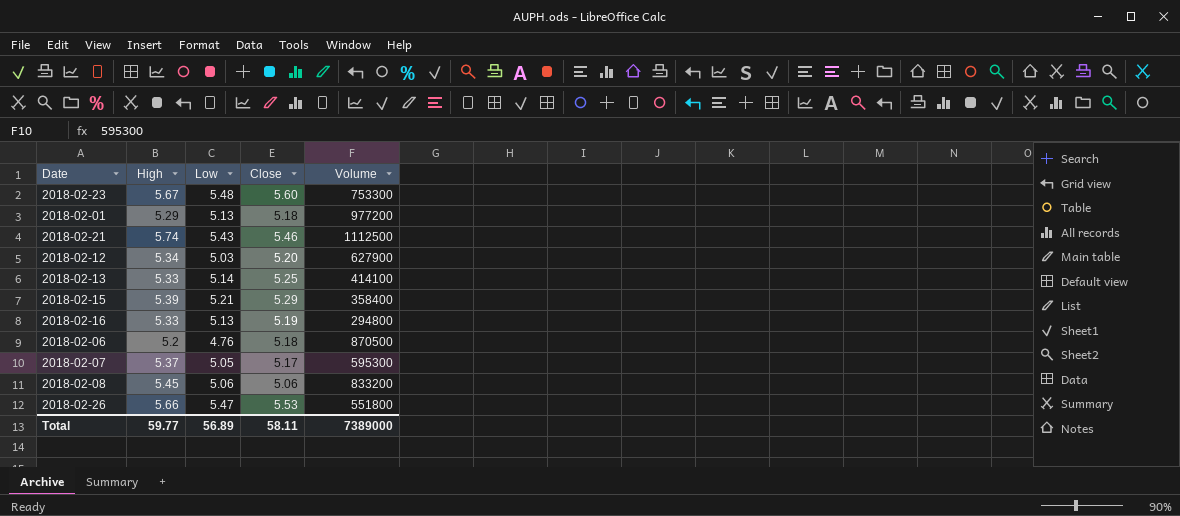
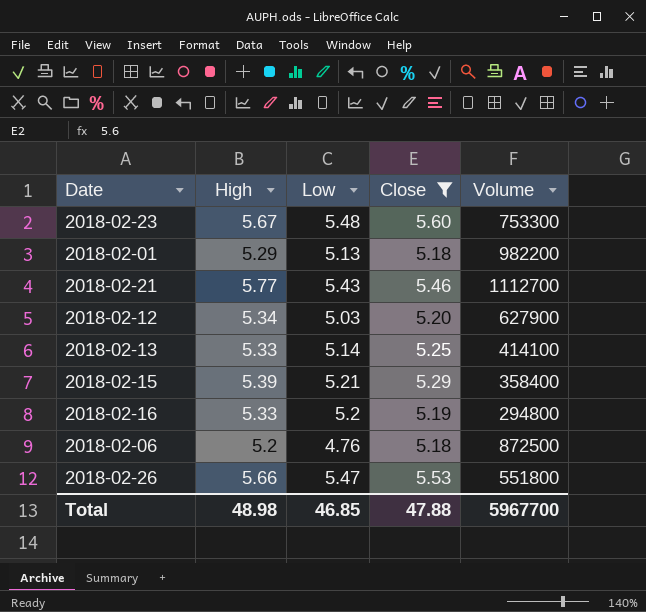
filter: none -> Close >= 5.18
2018-02-01 | Volume: 977200 -> 982200
2018-02-21 | High: 5.74 -> 5.77
2018-02-21 | Volume: 1112500 -> 1112700
2018-02-16 | Low: 5.13 -> 5.2
2018-02-06 | Volume: 870500 -> 872500
Total | High: 59.77 -> 48.98
Total | Low: 56.89 -> 46.85
Total | Close: 58.11 -> 47.88
Total | Volume: 7389000 -> 5967700

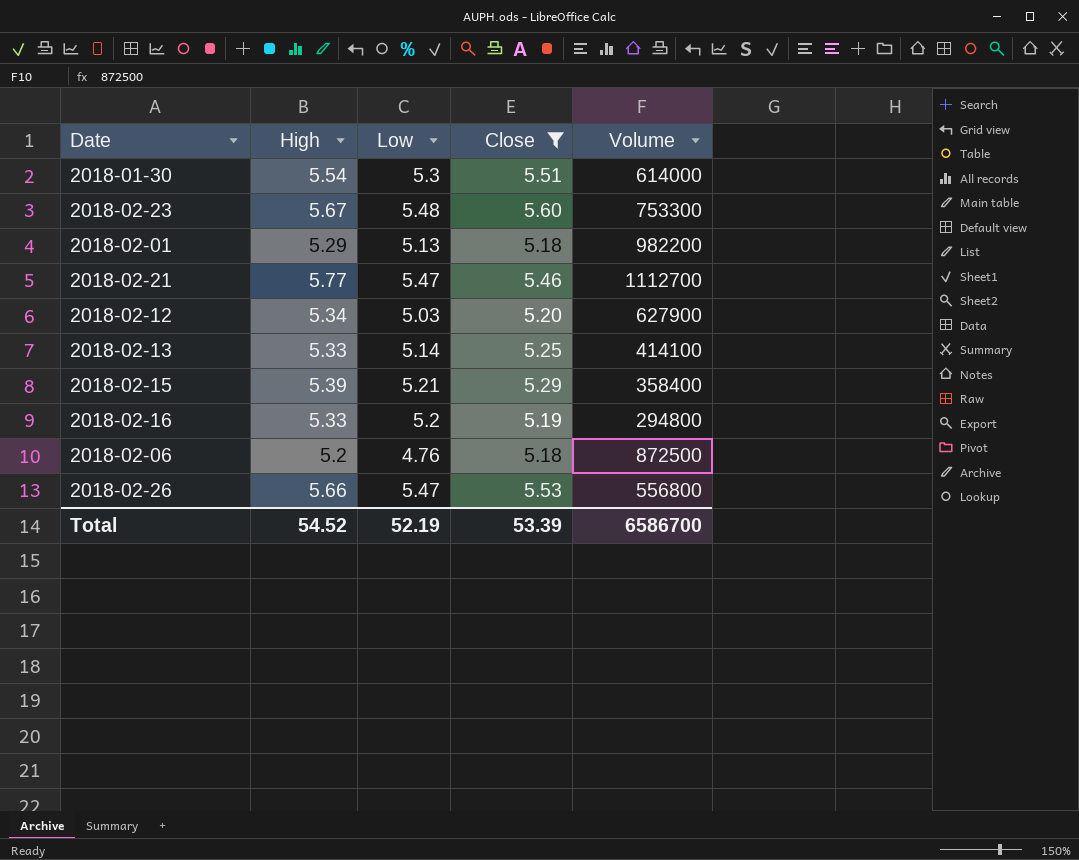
row 2018-01-30: none -> 5.54 | 5.3 | 5.51 | 614000
2018-02-21 | Low: 5.43 -> 5.47
2018-02-26 | Volume: 551800 -> 556800
Total | High: 48.98 -> 54.52
Total | Low: 46.85 -> 52.19
Total | Close: 47.88 -> 53.39
Total | Volume: 5967700 -> 6586700

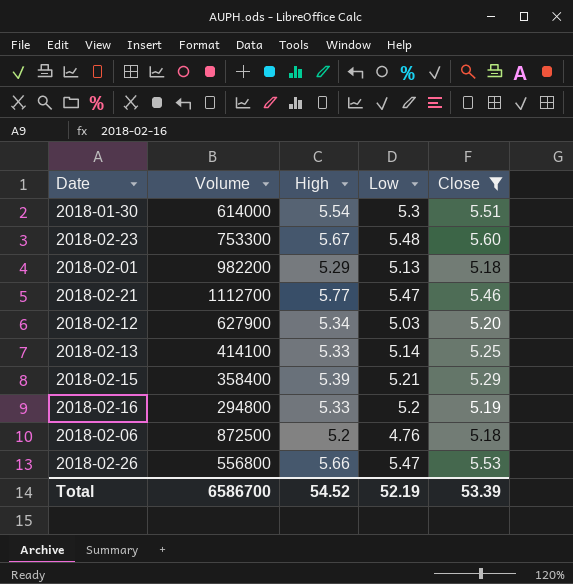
column Volume | position: 5 -> 2

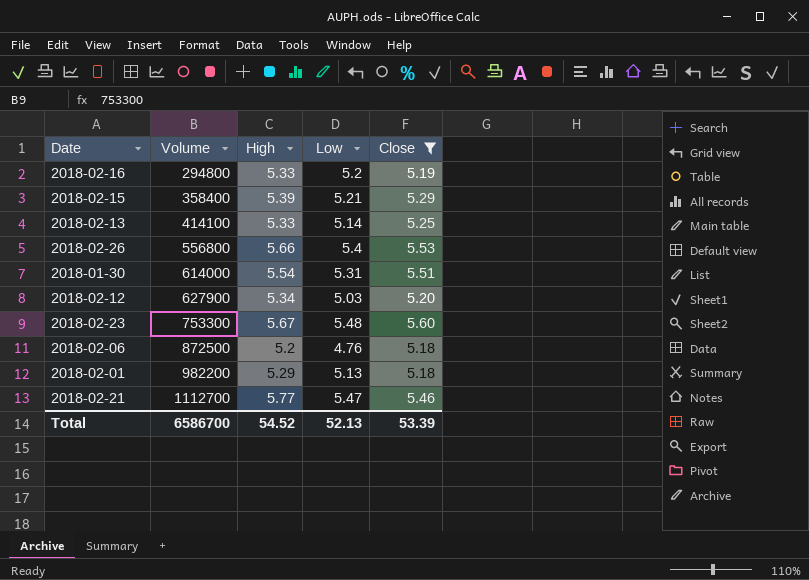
row order: none -> Volume ascending
2018-02-26 | Low: 5.47 -> 5.4
2018-01-30 | Low: 5.3 -> 5.31
Total | Low: 52.19 -> 52.13

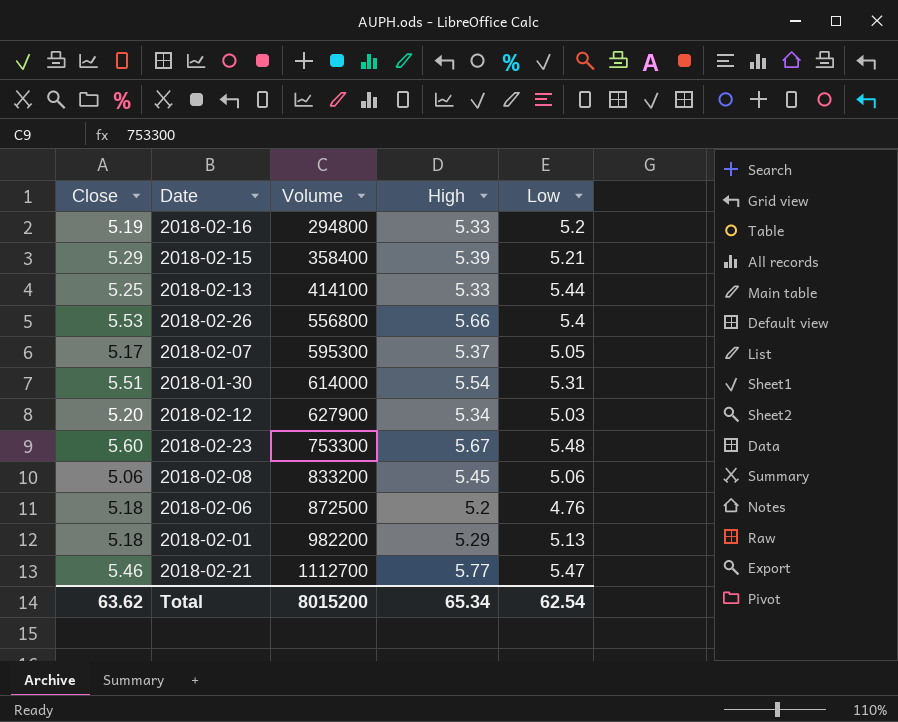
filter: Close >= 5.18 -> none
column Close | position: 5 -> 1
2018-02-13 | Low: 5.14 -> 5.44
Total | Close: 53.39 -> 63.62
Total | Volume: 6586700 -> 8015200
Total | High: 54.52 -> 65.34
Total | Low: 52.13 -> 62.54

